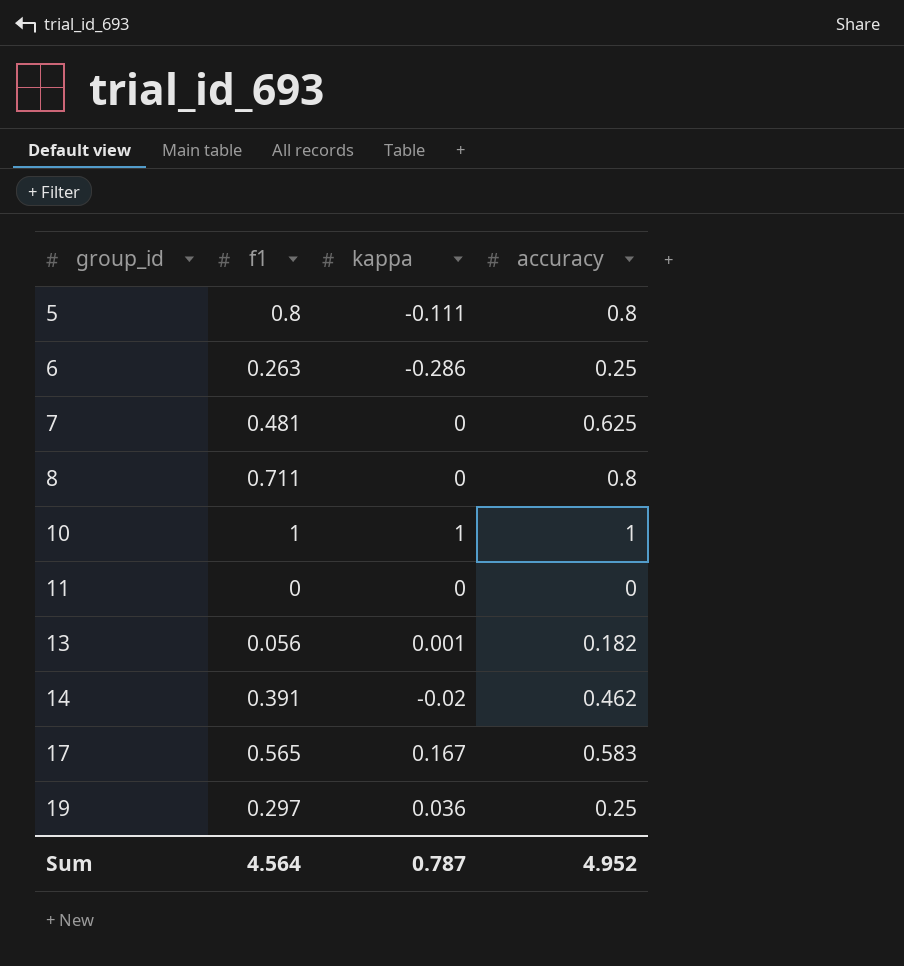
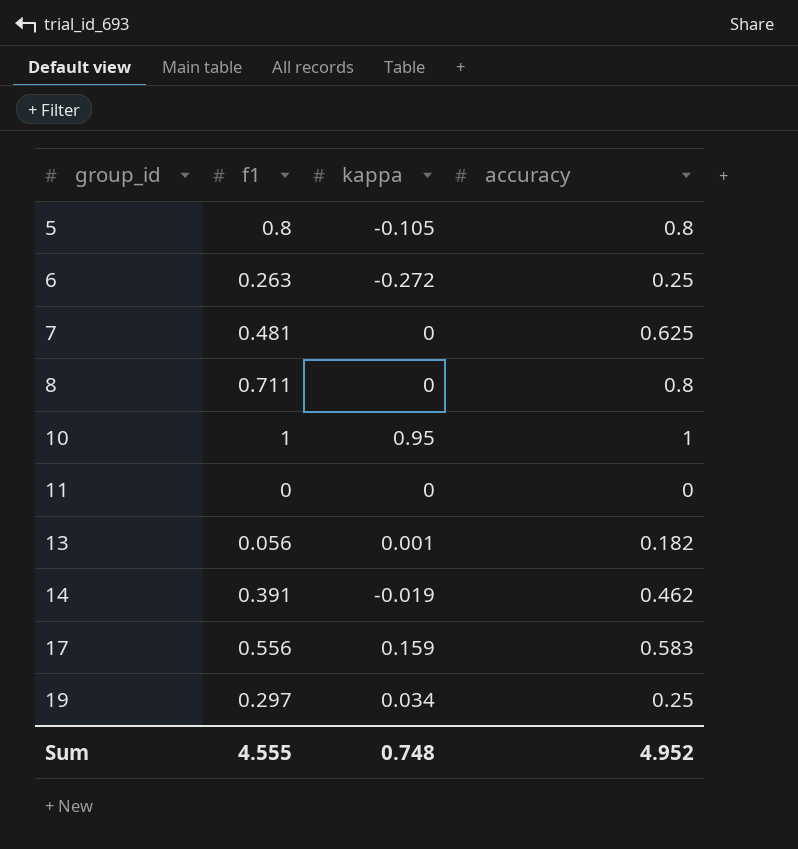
5 | kappa: -0.111 -> -0.105
6 | kappa: -0.286 -> -0.272
10 | kappa: 1 -> 0.95
14 | kappa: -0.02 -> -0.019
17 | f1: 0.565 -> 0.556
17 | kappa: 0.167 -> 0.159
19 | kappa: 0.036 -> 0.034
Sum | f1: 4.564 -> 4.555
Sum | kappa: 0.787 -> 0.748

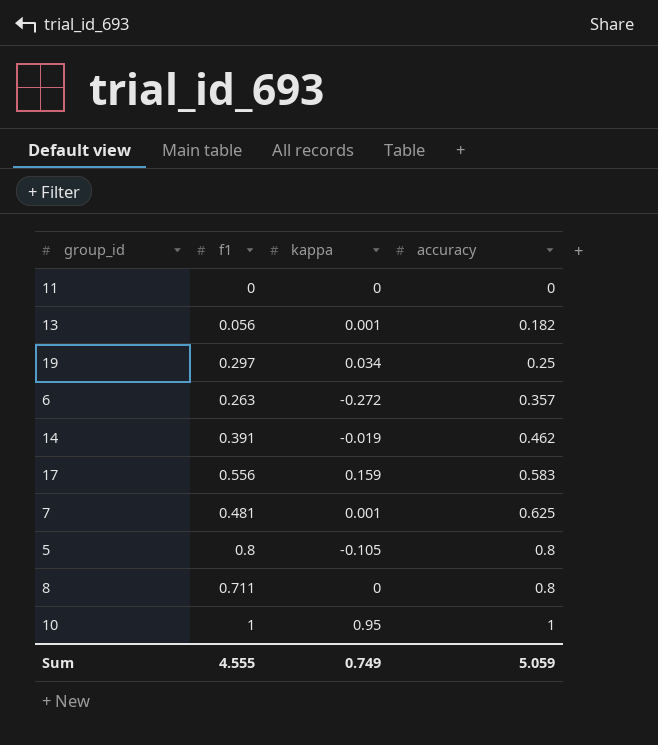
row order: group_id ascending -> accuracy ascending
6 | accuracy: 0.25 -> 0.357
7 | kappa: 0 -> 0.001
Sum | kappa: 0.748 -> 0.749
Sum | accuracy: 4.952 -> 5.059

